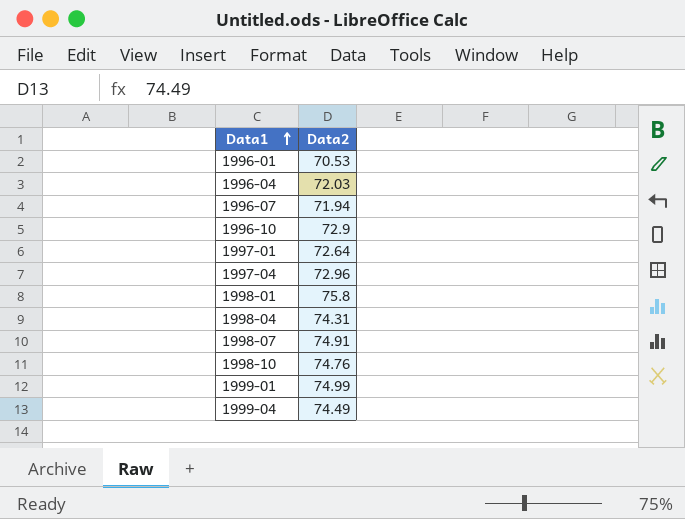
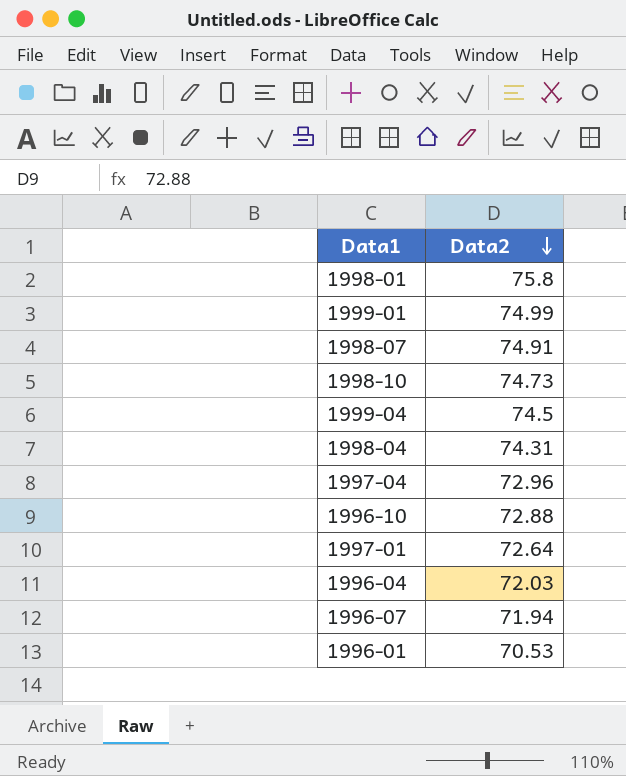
row order: Data1 ascending -> Data2 descending
1998-10 | Data2: 74.76 -> 74.73
1999-04 | Data2: 74.49 -> 74.5
1996-10 | Data2: 72.9 -> 72.88

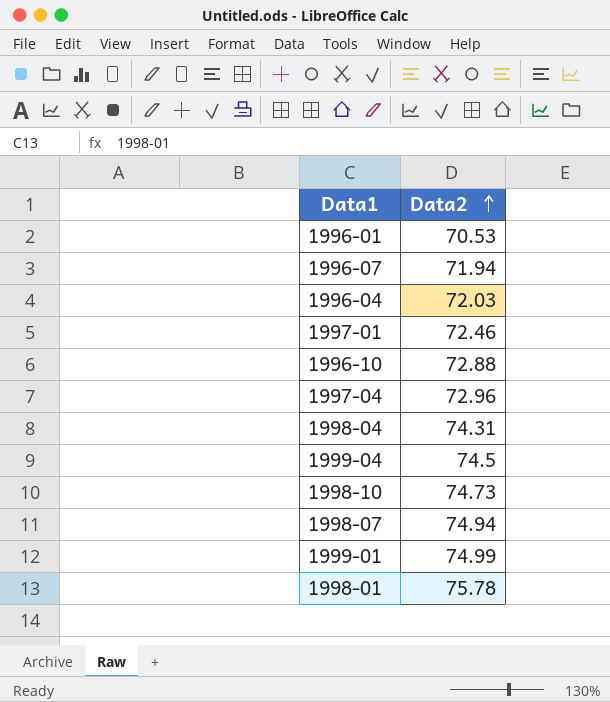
row order: Data2 descending -> Data2 ascending
1997-01 | Data2: 72.64 -> 72.46
1998-07 | Data2: 74.91 -> 74.94
1998-01 | Data2: 75.8 -> 75.78

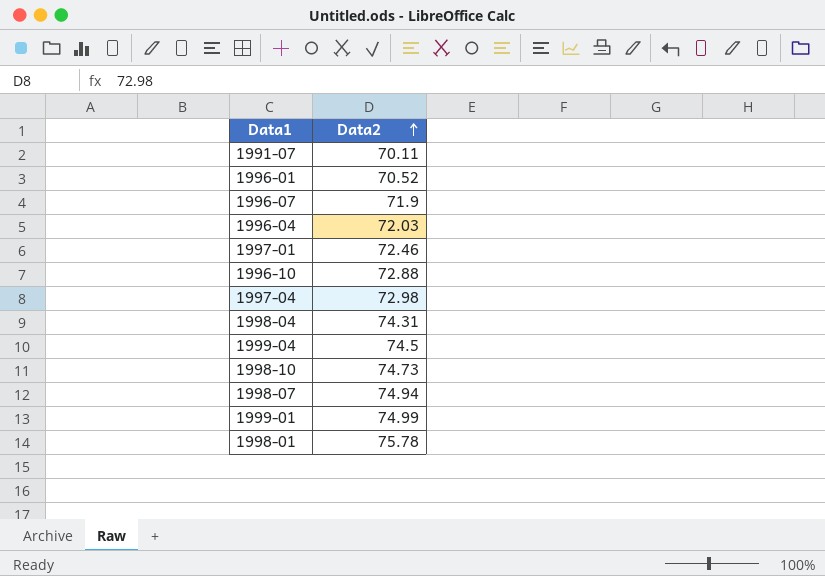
row 1991-07: none -> 70.11
1996-01 | Data2: 70.53 -> 70.52
1996-07 | Data2: 71.94 -> 71.9
1997-04 | Data2: 72.96 -> 72.98

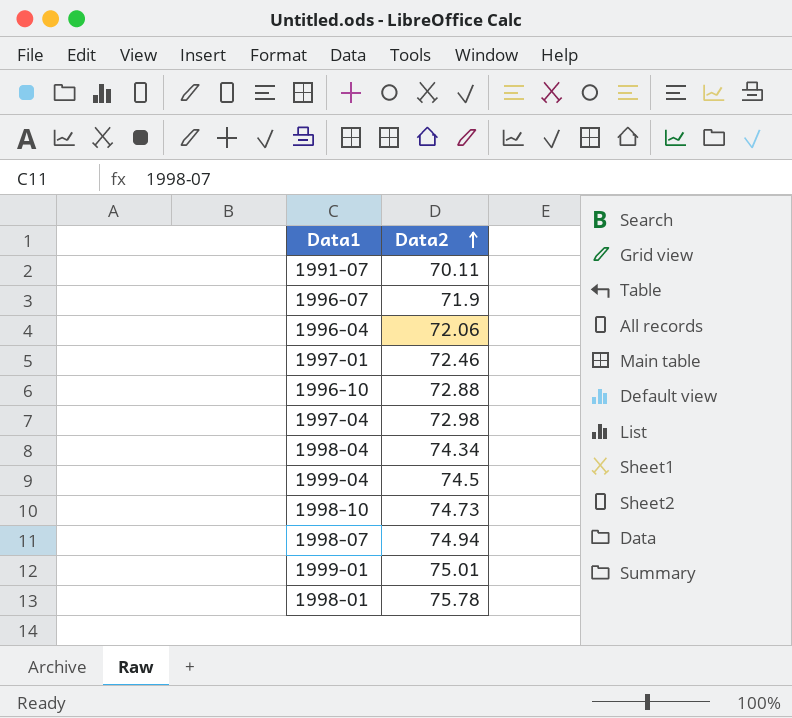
row 1996-01: 70.52 -> none
1996-04 | Data2: 72.03 -> 72.06
1998-04 | Data2: 74.31 -> 74.34
1999-01 | Data2: 74.99 -> 75.01

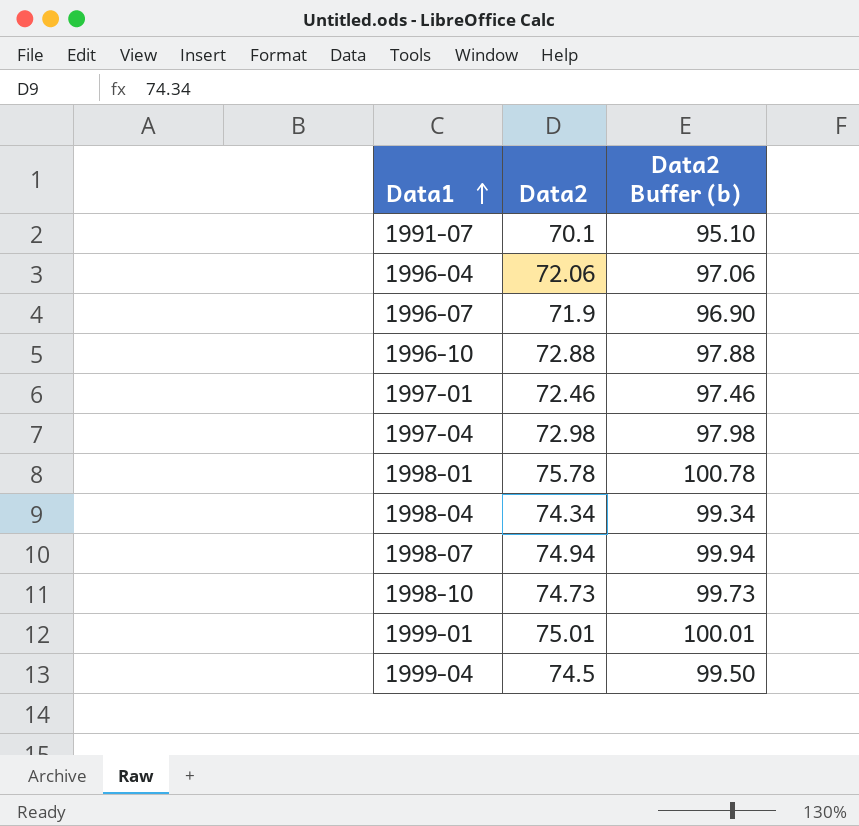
row order: Data2 ascending -> Data1 ascending
column Data2 Buffer (b) | formula: none -> [Data2] + 25
1991-07 | Data2: 70.11 -> 70.1

